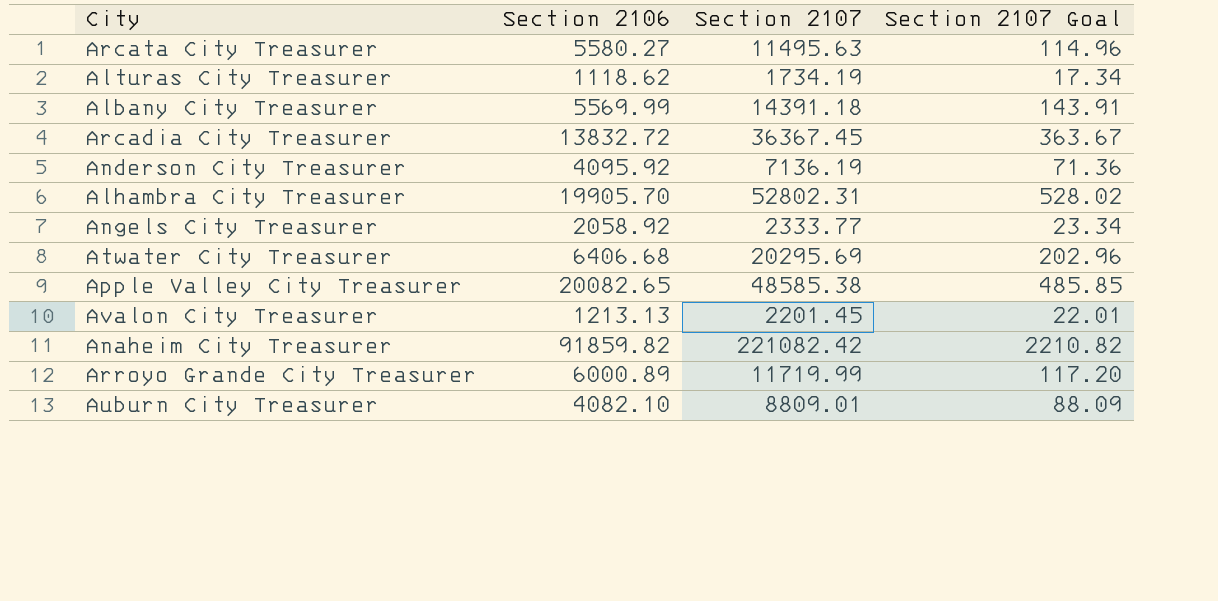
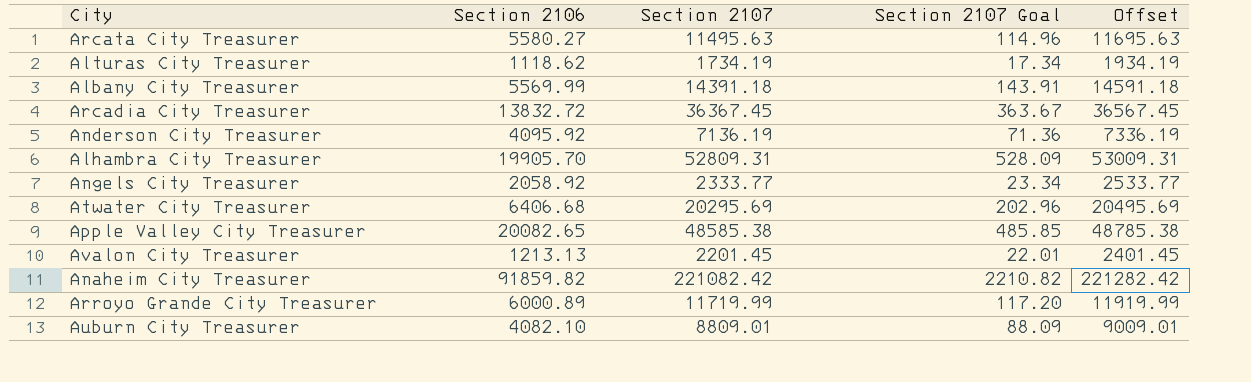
column Offset | formula: none -> [Section 2107] + 200
Alhambra City Treasurer | Section 2107: 52802.31 -> 52809.31
Alhambra City Treasurer | Section 2107 Goal: 528.02 -> 528.09

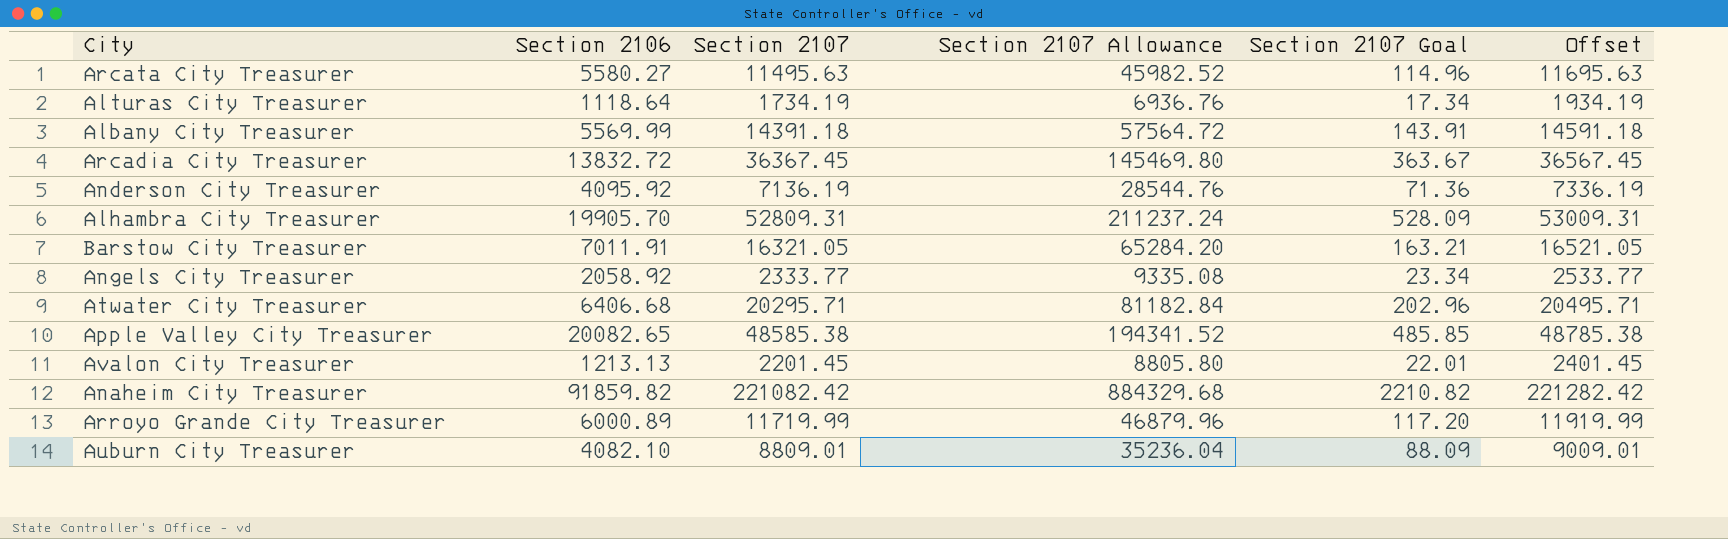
column Section 2107 Allowance | formula: none -> [Section 2107] * 4
Alturas City Treasurer | Section 2106: 1118.62 -> 1118.64
row Barstow City Treasurer: none -> 7011.91 | 16321.05 | 65284.20 | 163.21 | 16521.05
Atwater City Treasurer | Section 2107: 20295.69 -> 20295.71
Atwater City Treasurer | Offset: 20495.69 -> 20495.71

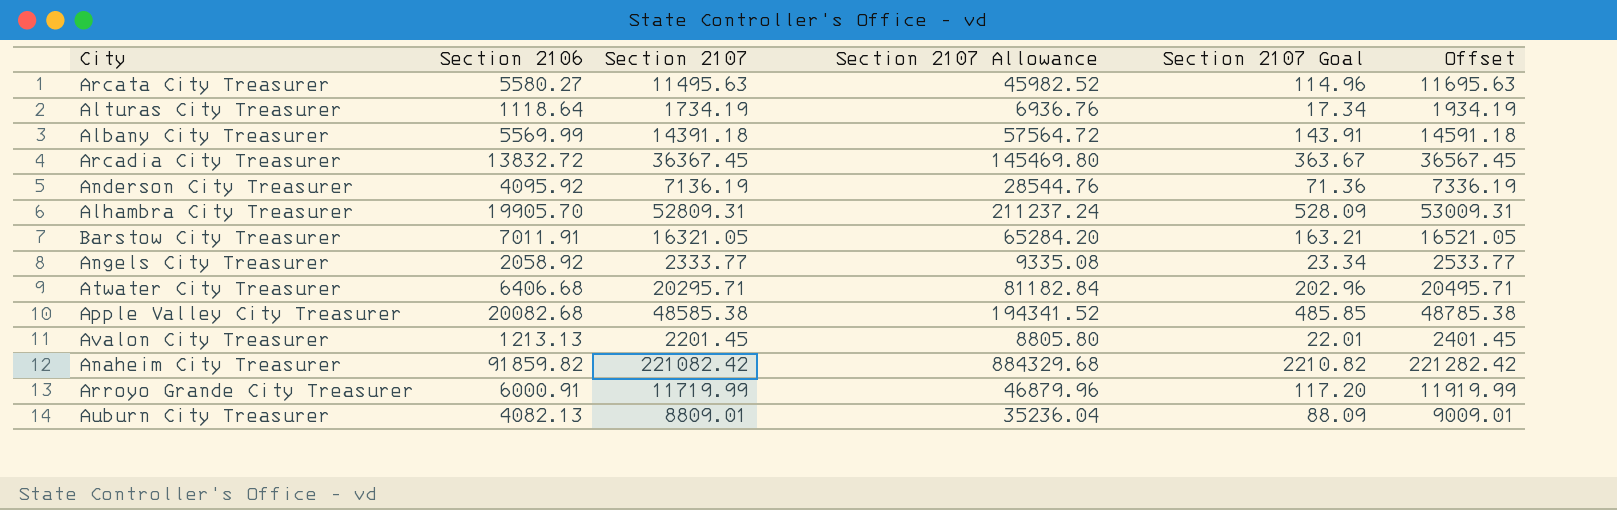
Apple Valley City Treasurer | Section 2106: 20082.65 -> 20082.68
Arroyo Grande City Treasurer | Section 2106: 6000.89 -> 6000.91
Auburn City Treasurer | Section 2106: 4082.10 -> 4082.13

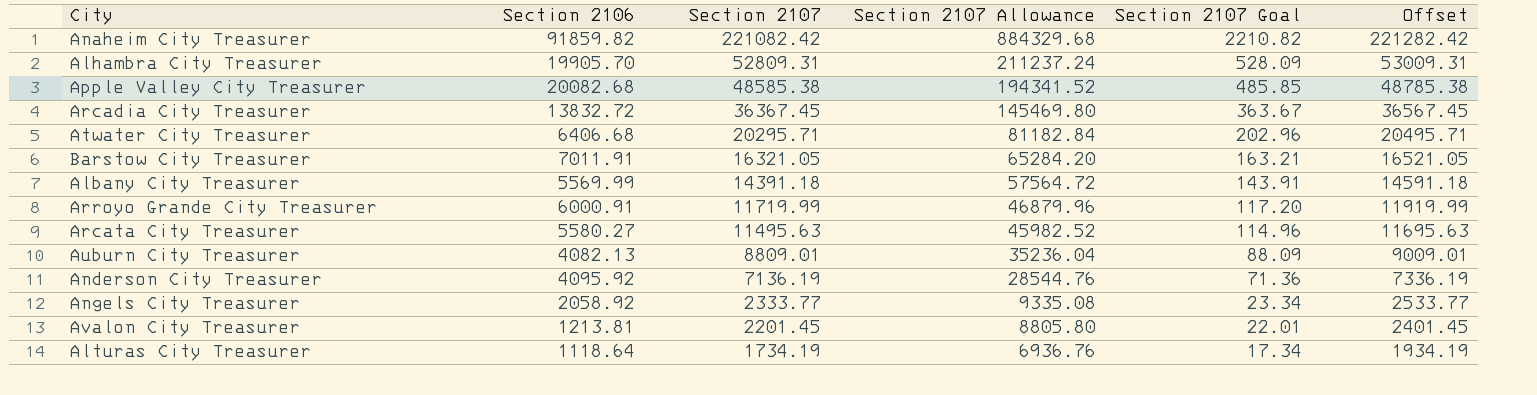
row order: none -> Section 2107 descending
Avalon City Treasurer | Section 2106: 1213.13 -> 1213.81

